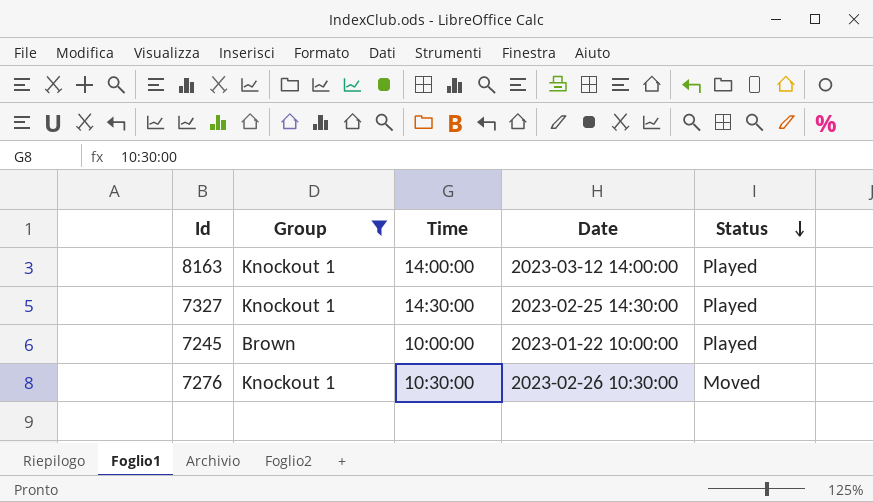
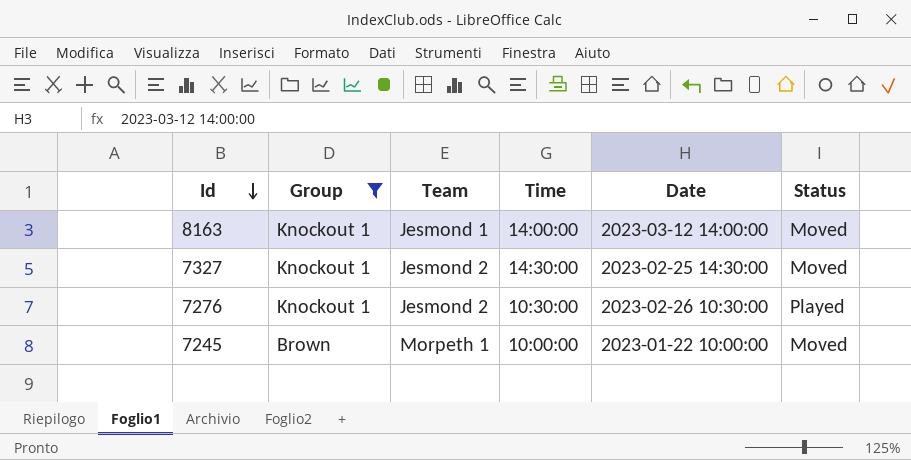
row order: Status descending -> Id descending
column Team | position: none -> 3
8163 | Status: Played -> Moved
7327 | Status: Played -> Moved
7276 | Status: Moved -> Played
7245 | Status: Played -> Moved

